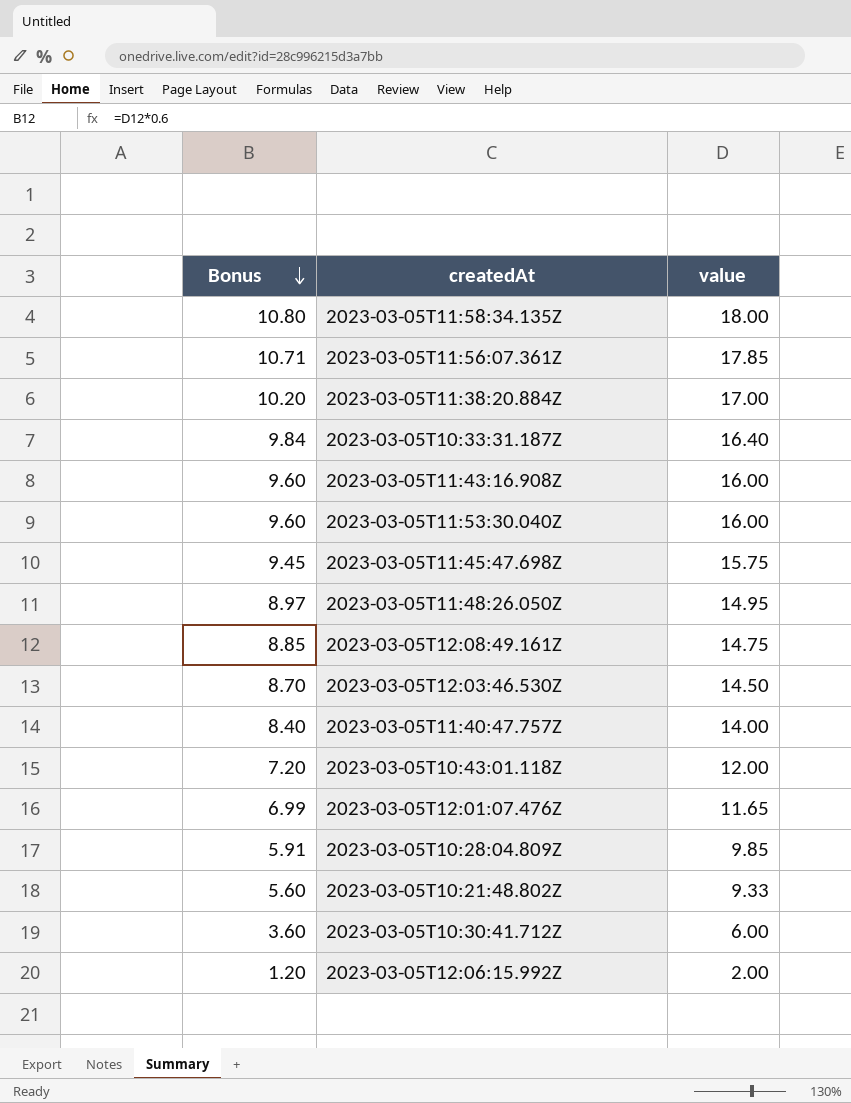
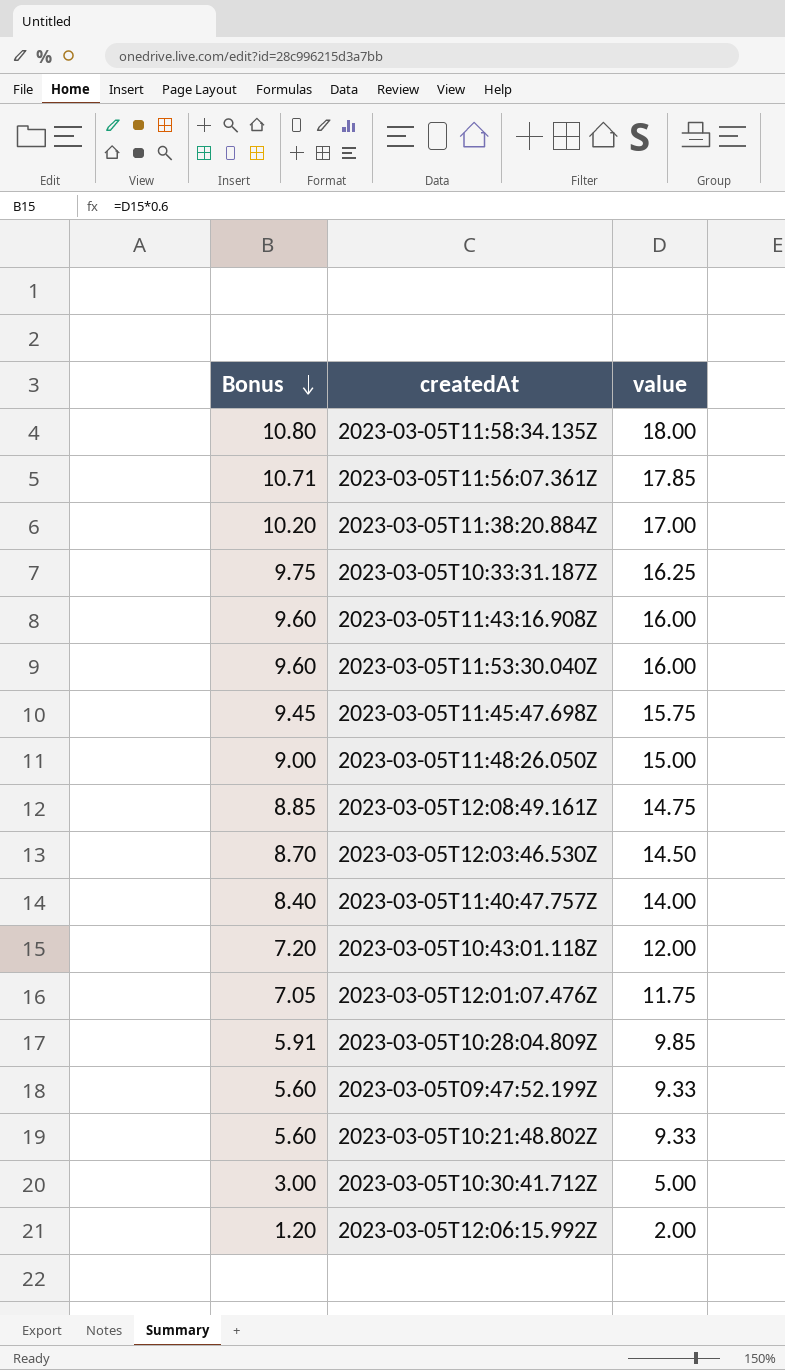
2023-03-05T10:33:31.187Z | Bonus: 9.84 -> 9.75
2023-03-05T10:33:31.187Z | value: 16.40 -> 16.25
2023-03-05T11:48:26.050Z | Bonus: 8.97 -> 9.00
2023-03-05T11:48:26.050Z | value: 14.95 -> 15.00
2023-03-05T12:01:07.476Z | Bonus: 6.99 -> 7.05
2023-03-05T12:01:07.476Z | value: 11.65 -> 11.75
row 2023-03-05T09:47:52.199Z: none -> 5.60 | 9.33
2023-03-05T10:30:41.712Z | Bonus: 3.60 -> 3.00
2023-03-05T10:30:41.712Z | value: 6.00 -> 5.00

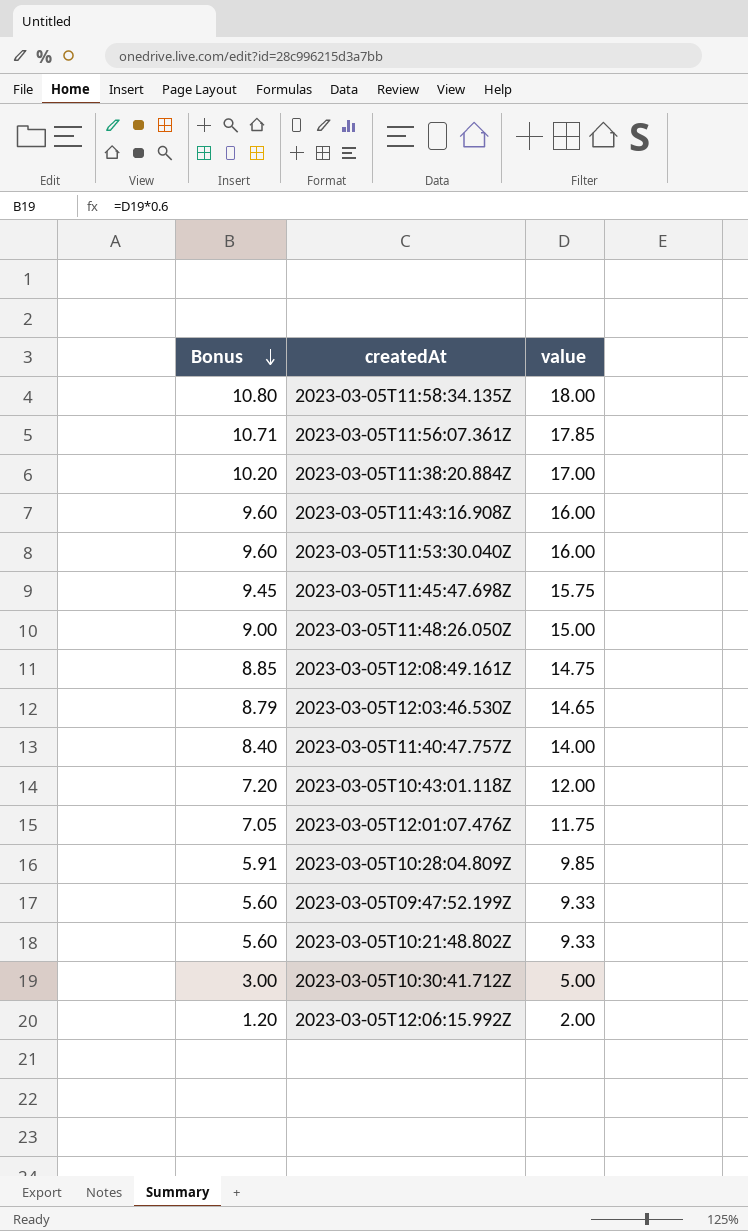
row 2023-03-05T10:33:31.187Z: 9.75 | 16.25 -> none
2023-03-05T12:03:46.530Z | Bonus: 8.70 -> 8.79
2023-03-05T12:03:46.530Z | value: 14.50 -> 14.65

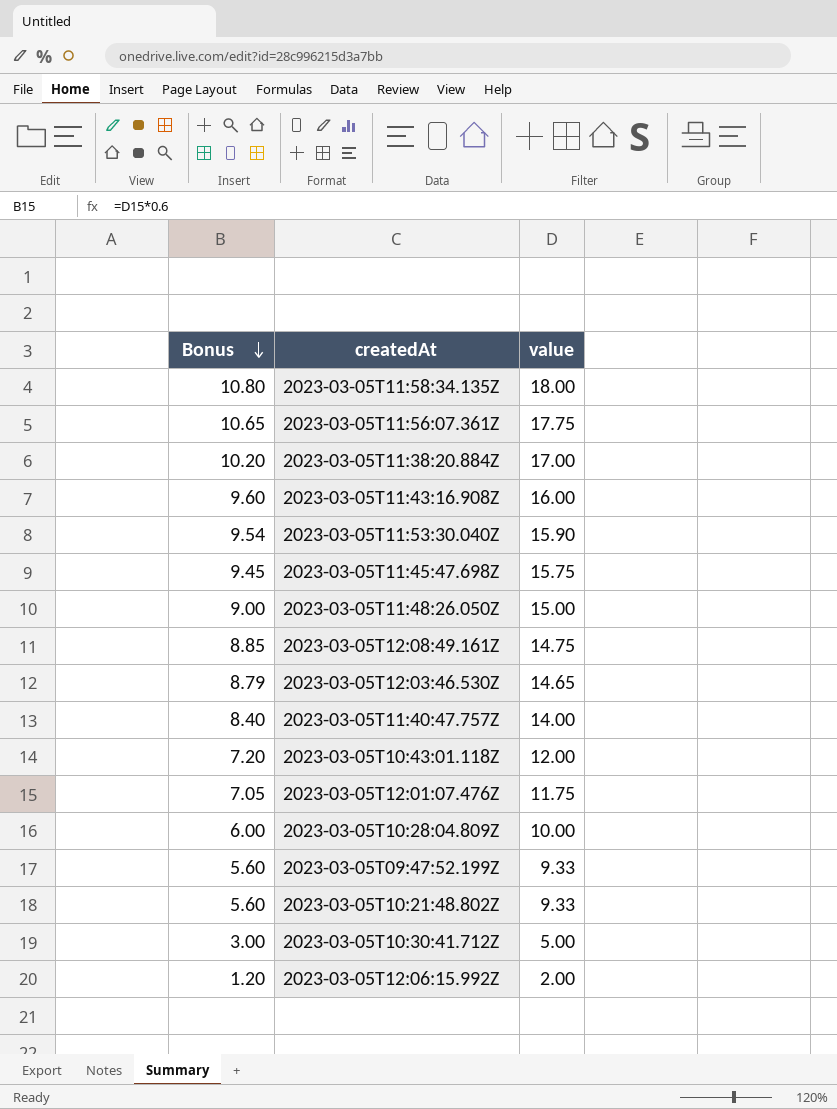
2023-03-05T11:56:07.361Z | Bonus: 10.71 -> 10.65
2023-03-05T11:56:07.361Z | value: 17.85 -> 17.75
2023-03-05T11:53:30.040Z | Bonus: 9.60 -> 9.54
2023-03-05T11:53:30.040Z | value: 16.00 -> 15.90
2023-03-05T10:28:04.809Z | Bonus: 5.91 -> 6.00
2023-03-05T10:28:04.809Z | value: 9.85 -> 10.00

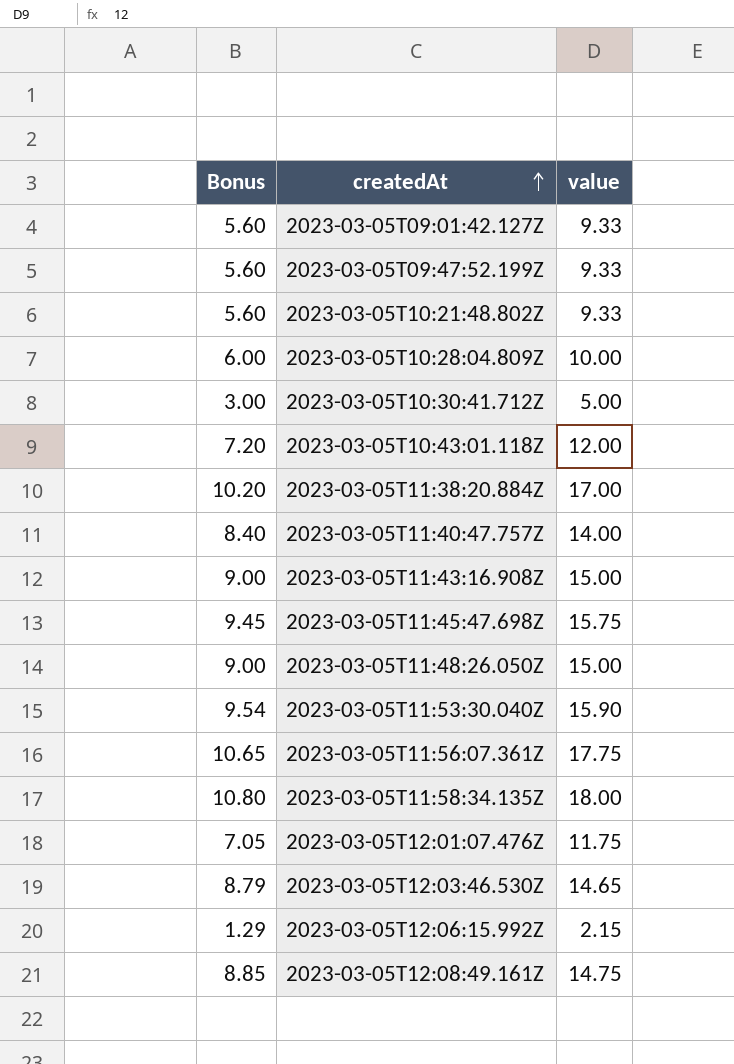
row order: Bonus descending -> createdAt ascending
row 2023-03-05T09:01:42.127Z: none -> 5.60 | 9.33
2023-03-05T11:43:16.908Z | Bonus: 9.60 -> 9.00
2023-03-05T11:43:16.908Z | value: 16.00 -> 15.00
2023-03-05T12:06:15.992Z | Bonus: 1.20 -> 1.29
2023-03-05T12:06:15.992Z | value: 2.00 -> 2.15

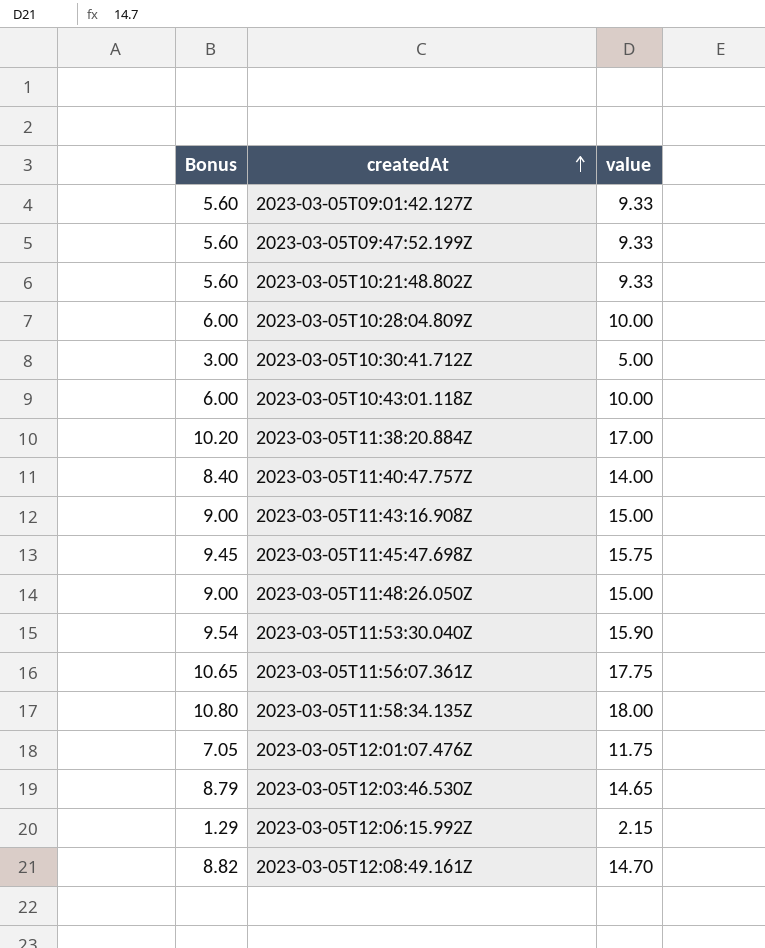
2023-03-05T10:43:01.118Z | Bonus: 7.20 -> 6.00
2023-03-05T10:43:01.118Z | value: 12.00 -> 10.00
2023-03-05T12:08:49.161Z | Bonus: 8.85 -> 8.82
2023-03-05T12:08:49.161Z | value: 14.75 -> 14.70

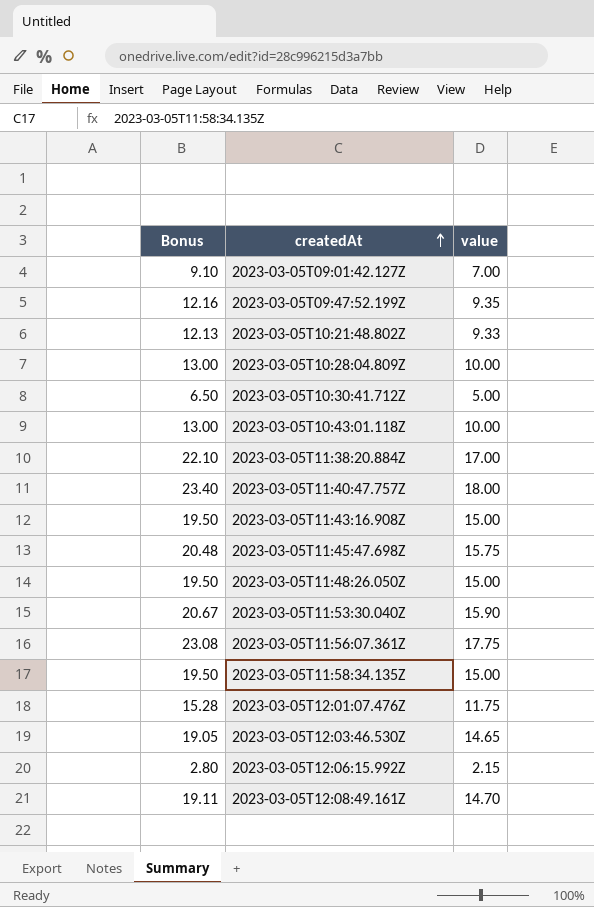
column Bonus | formula: [value] * 0.6 -> [value] * 1.3
2023-03-05T09:01:42.127Z | value: 9.33 -> 7.00
2023-03-05T09:47:52.199Z | value: 9.33 -> 9.35
2023-03-05T11:40:47.757Z | value: 14.00 -> 18.00
2023-03-05T11:58:34.135Z | value: 18.00 -> 15.00

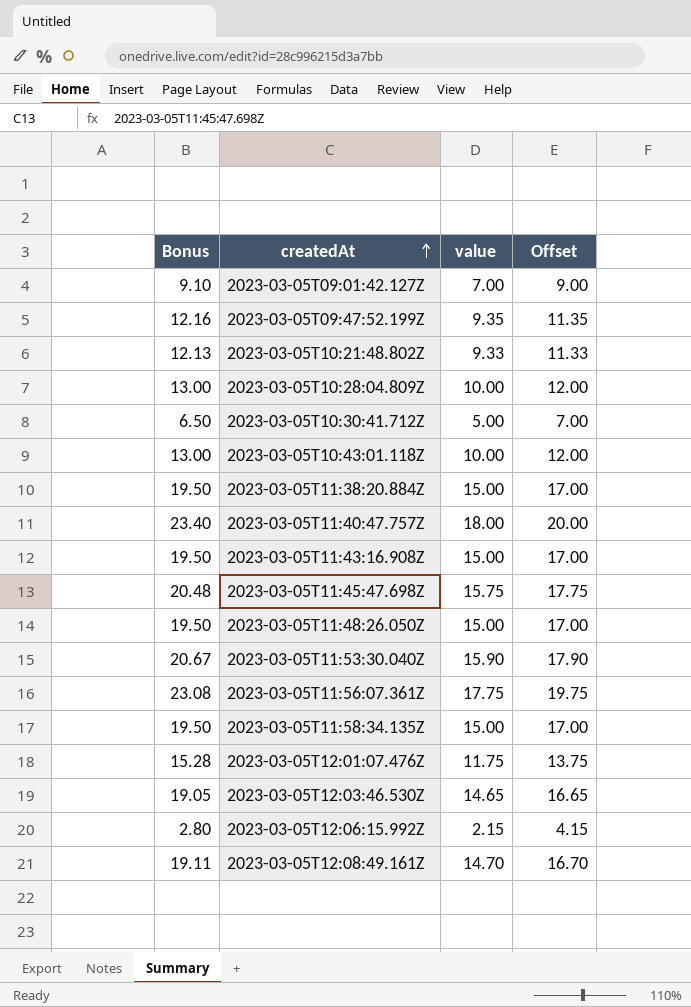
column Offset | formula: none -> [value] + 2
2023-03-05T11:38:20.884Z | Bonus: 22.10 -> 19.50
2023-03-05T11:38:20.884Z | value: 17.00 -> 15.00

